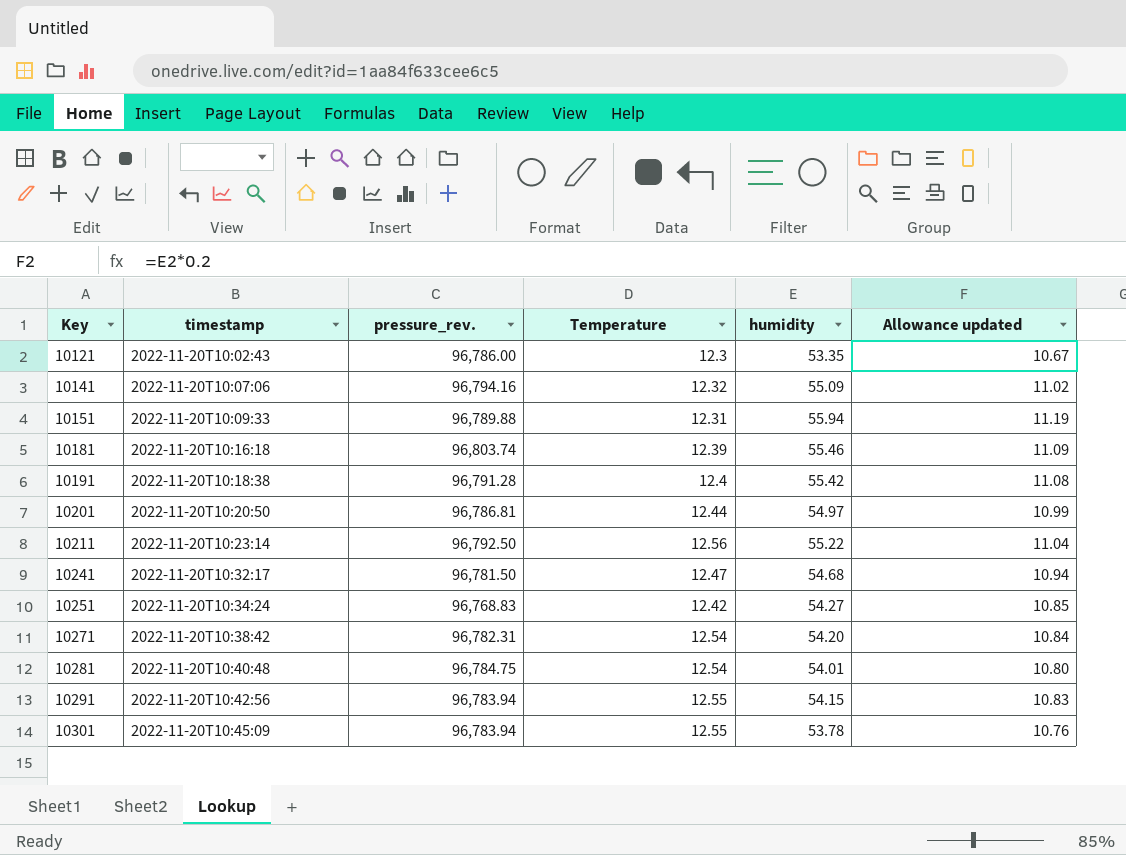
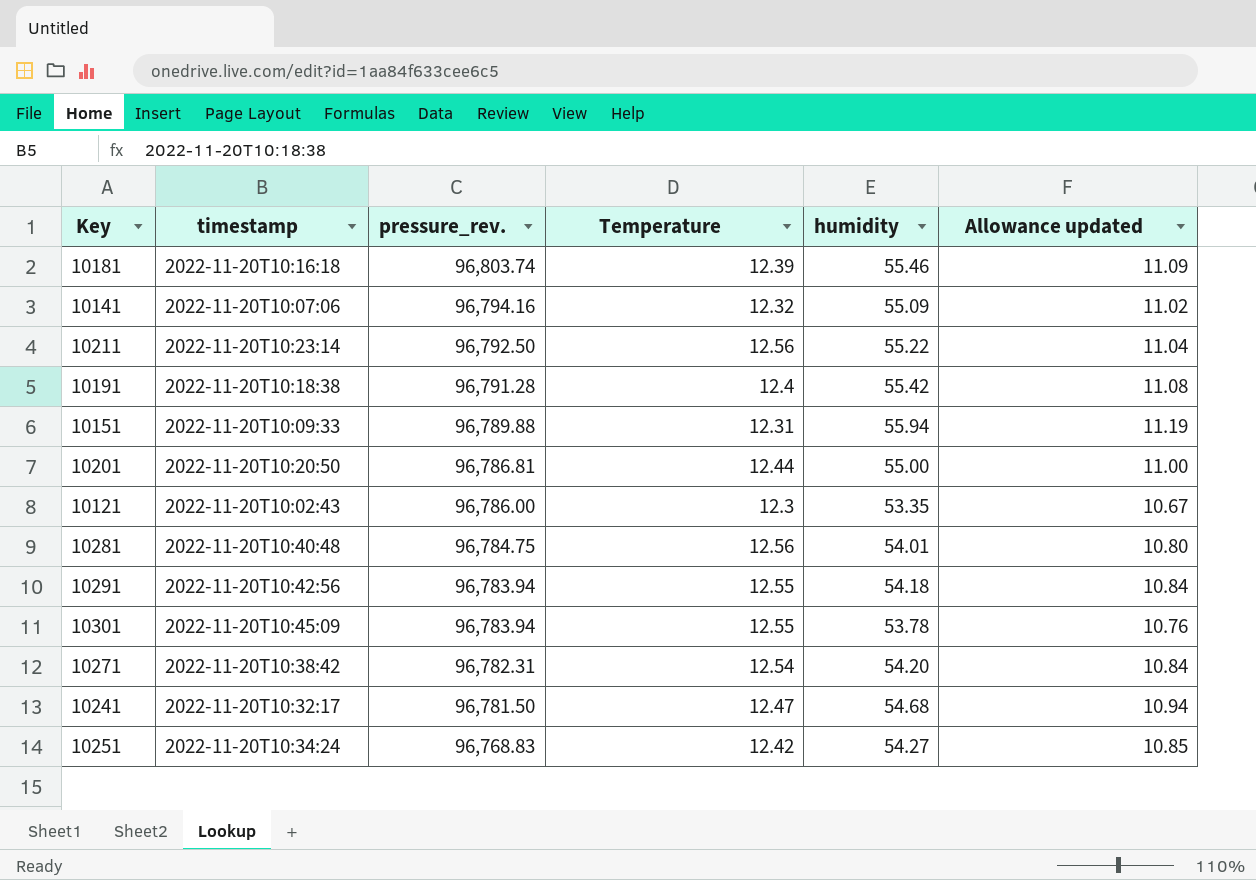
row order: Key ascending -> pressure_rev. descending
10201 | humidity: 54.97 -> 55.00
10201 | Allowance updated: 10.99 -> 11.00
10281 | Temperature: 12.54 -> 12.56
10291 | humidity: 54.15 -> 54.18
10291 | Allowance updated: 10.83 -> 10.84

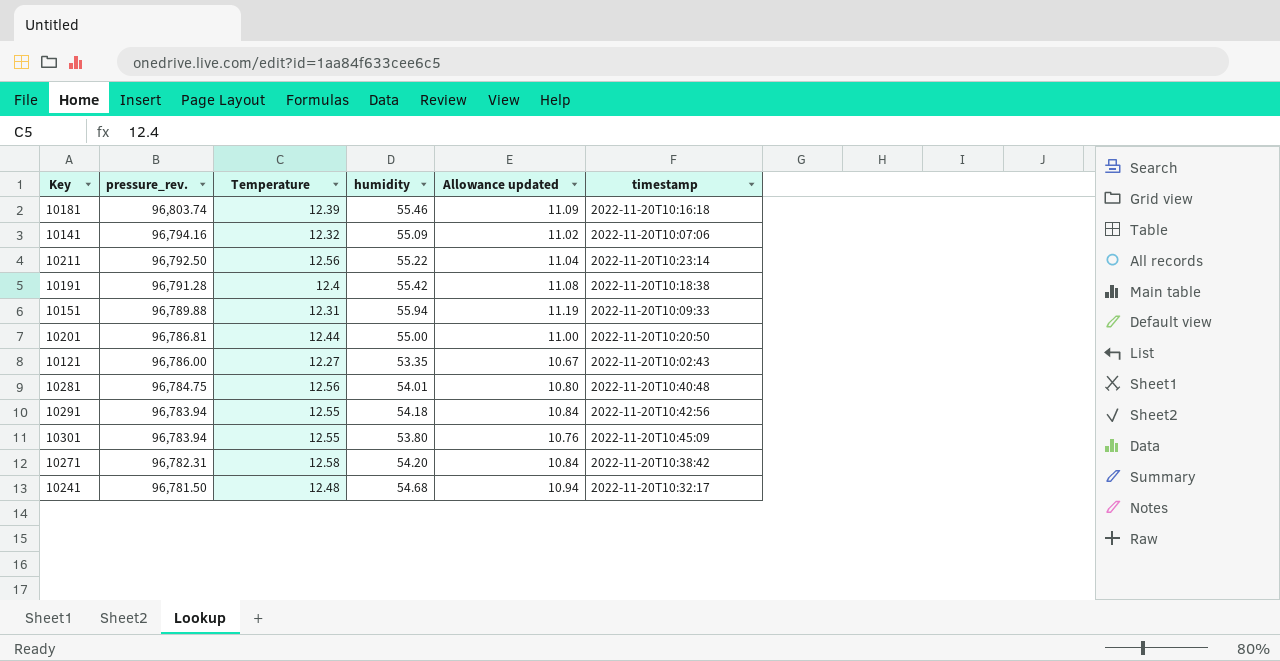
column timestamp | position: 2 -> 6
row 10251: 2022-11-20T10:34:24 | 96,768.83 | 12.42 | 54.27 | 10.85 -> none
10121 | Temperature: 12.3 -> 12.27
10301 | humidity: 53.78 -> 53.80
10271 | Temperature: 12.54 -> 12.58
10241 | Temperature: 12.47 -> 12.48

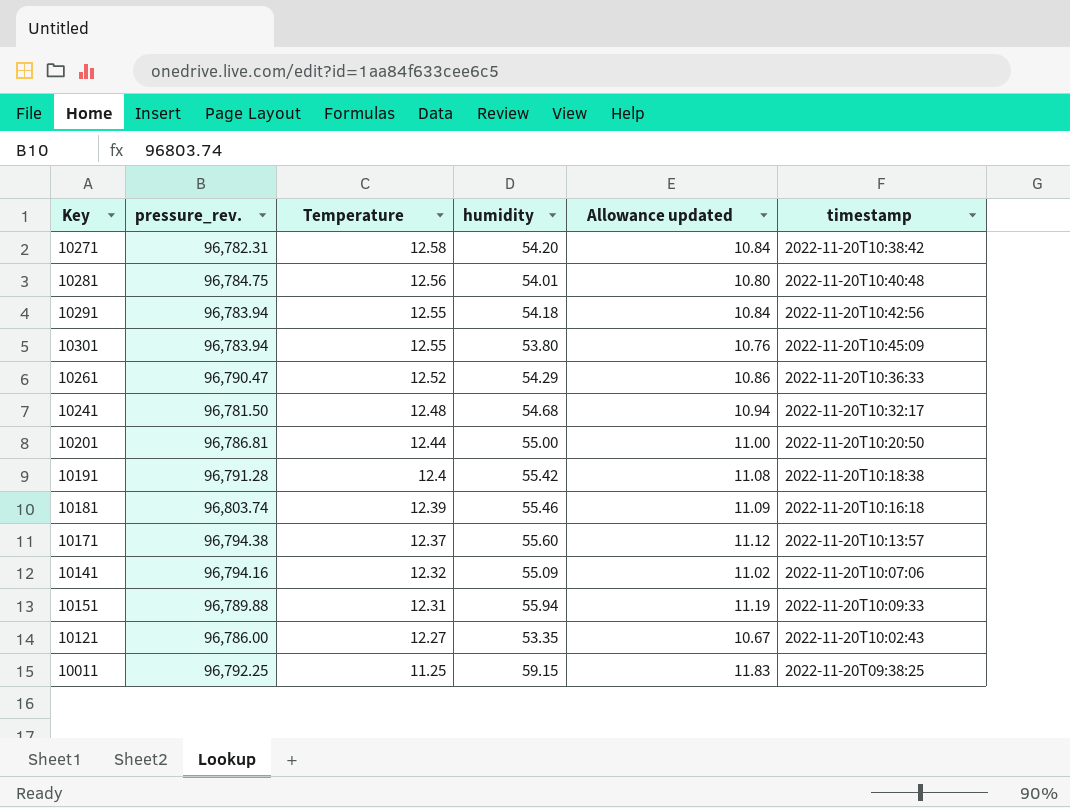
row order: pressure_rev. descending -> Temperature descending
row 10211: 96,792.50 | 12.56 | 55.22 | 11.04 | 2022-11-20T10:23:14 -> none
row 10261: none -> 96,790.47 | 12.52 | 54.29 | 10.86 | 2022-11-20T10:36:33
row 10171: none -> 96,794.38 | 12.37 | 55.60 | 11.12 | 2022-11-20T10:13:57
row 10011: none -> 96,792.25 | 11.25 | 59.15 | 11.83 | 2022-11-20T09:38:25

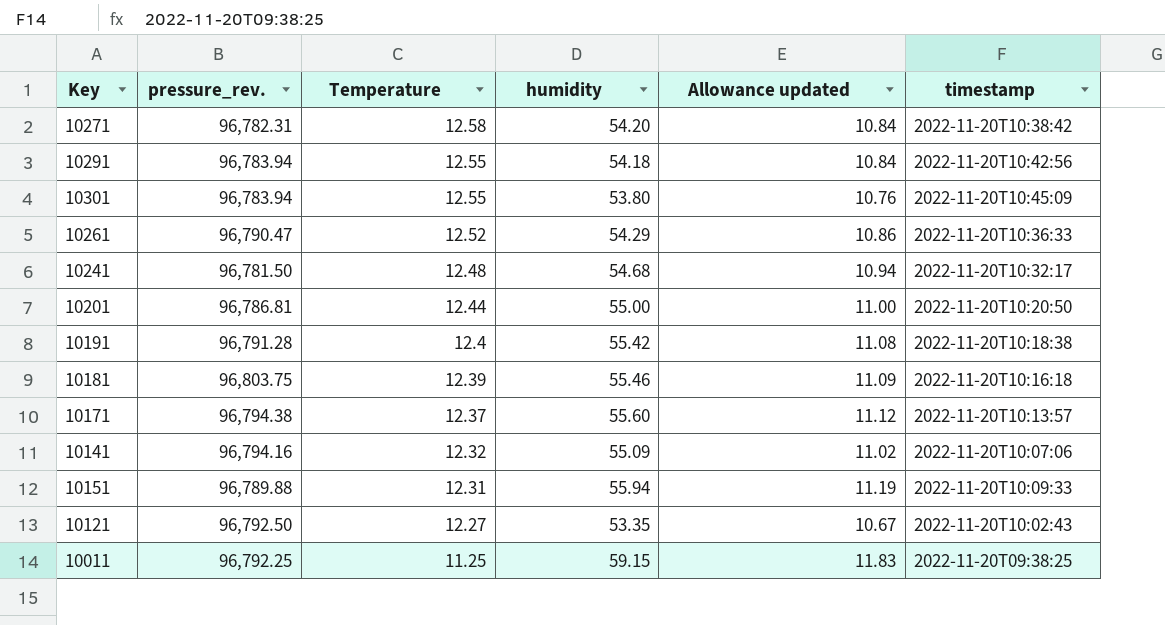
row 10281: 96,784.75 | 12.56 | 54.01 | 10.80 | 2022-11-20T10:40:48 -> none
10181 | pressure_rev.: 96,803.74 -> 96,803.75
10121 | pressure_rev.: 96,786.00 -> 96,792.50

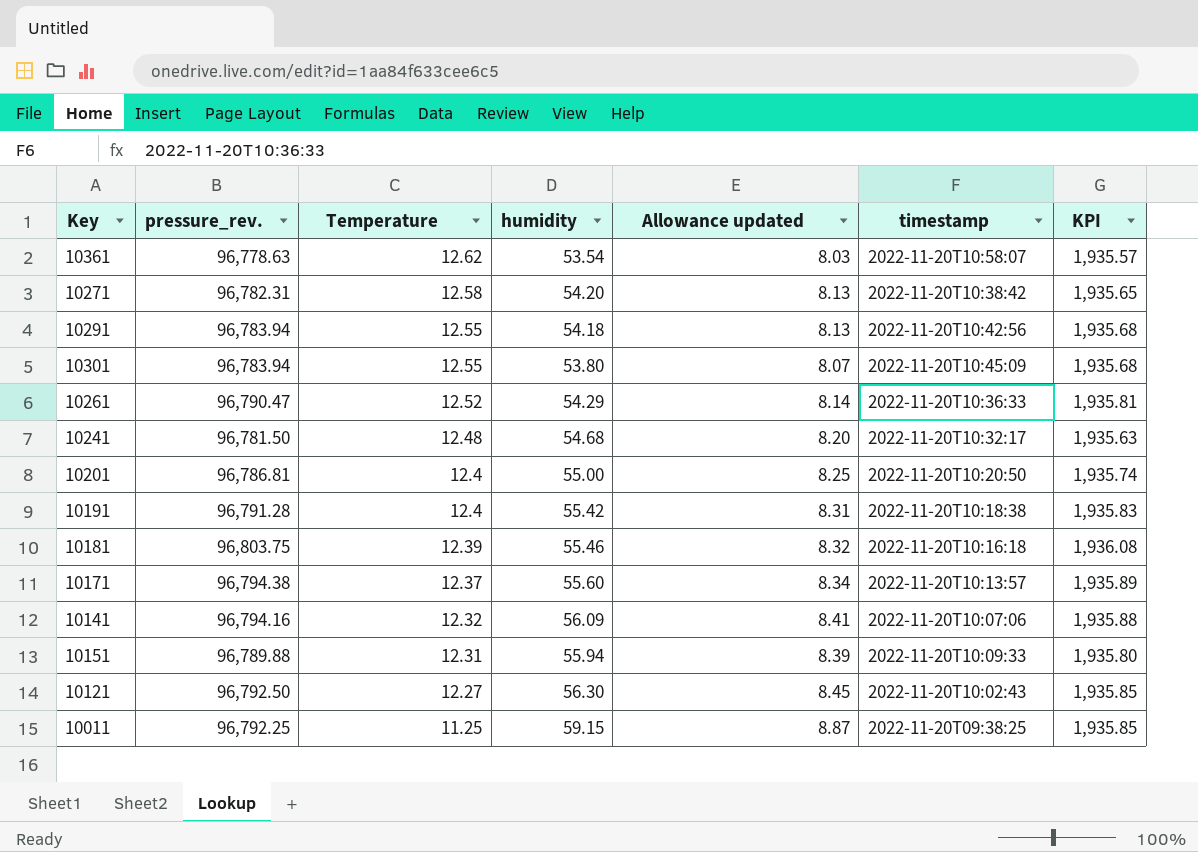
column Allowance updated | formula: [humidity] * 0.2 -> [humidity] * 0.15
column KPI | formula: none -> [pressure_rev.] * 0.02
row 10361: none -> 96,778.63 | 12.62 | 53.54 | 8.03 | 2022-11-20T10:58:07 | 1,935.57
10201 | Temperature: 12.44 -> 12.4
10141 | humidity: 55.09 -> 56.09
10121 | humidity: 53.35 -> 56.30

